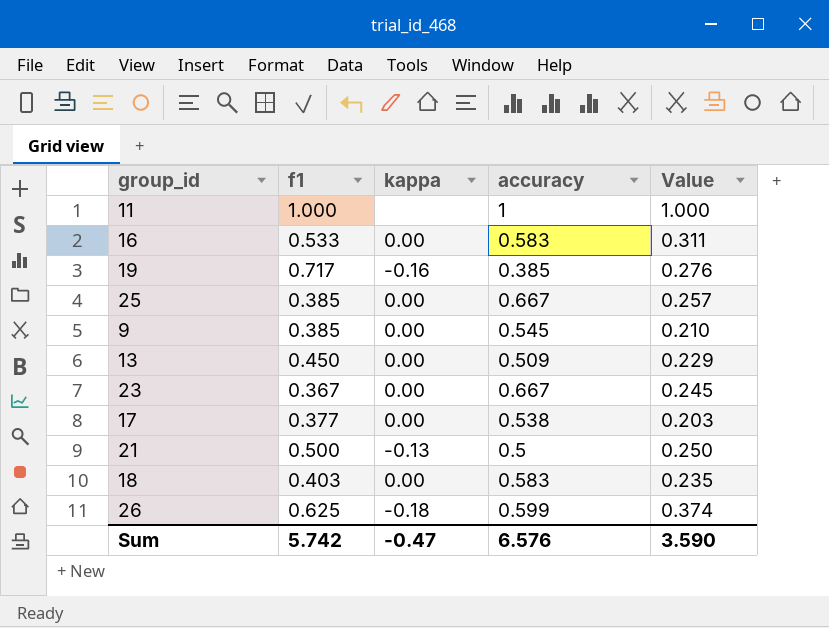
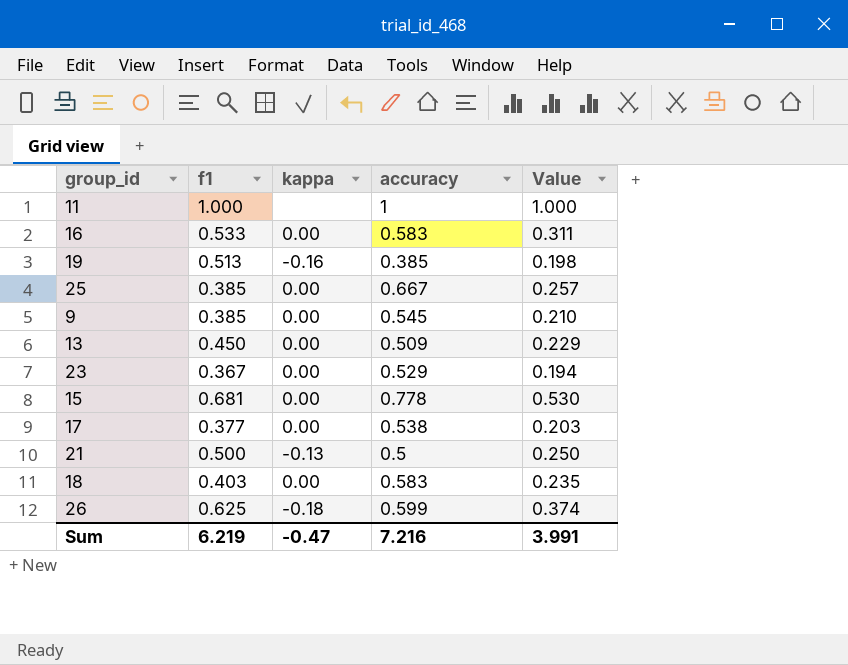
19 | f1: 0.717 -> 0.513
19 | Value: 0.276 -> 0.198
23 | accuracy: 0.667 -> 0.529
23 | Value: 0.245 -> 0.194
row 15: none -> 0.681 | 0.00 | 0.778 | 0.530
Sum | f1: 5.742 -> 6.219
Sum | accuracy: 6.576 -> 7.216
Sum | Value: 3.590 -> 3.991

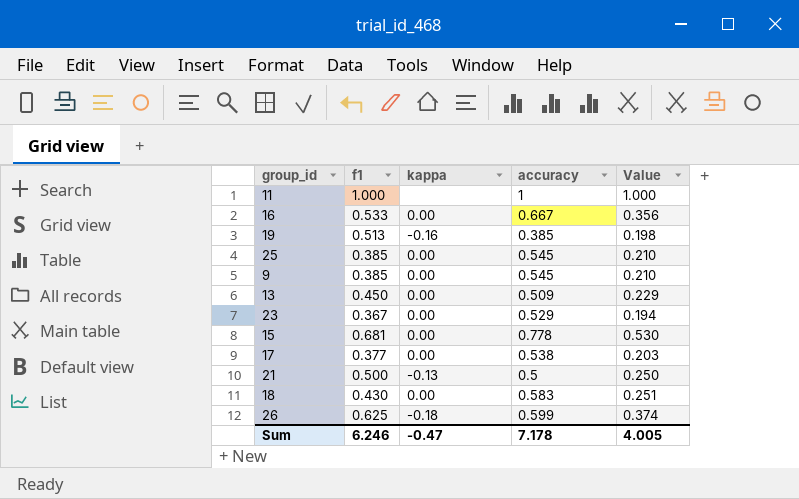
16 | accuracy: 0.583 -> 0.667
16 | Value: 0.311 -> 0.356
25 | accuracy: 0.667 -> 0.545
25 | Value: 0.257 -> 0.210
18 | f1: 0.403 -> 0.430
18 | Value: 0.235 -> 0.251
Sum | f1: 6.219 -> 6.246
Sum | accuracy: 7.216 -> 7.178
Sum | Value: 3.991 -> 4.005

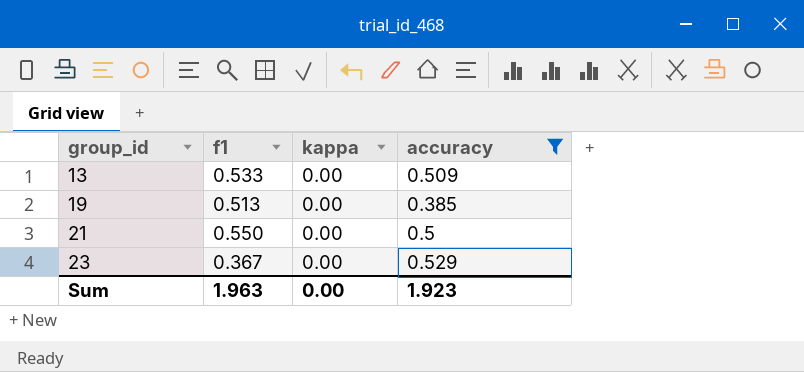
filter: none -> accuracy <= 0.529
row order: none -> group_id ascending
column Value | formula: [f1] * [accuracy] -> none
13 | f1: 0.450 -> 0.533
19 | kappa: -0.16 -> 0.00
21 | f1: 0.500 -> 0.550
21 | kappa: -0.13 -> 0.00
Sum | f1: 6.246 -> 1.963
Sum | kappa: -0.47 -> 0.00
Sum | accuracy: 7.178 -> 1.923

